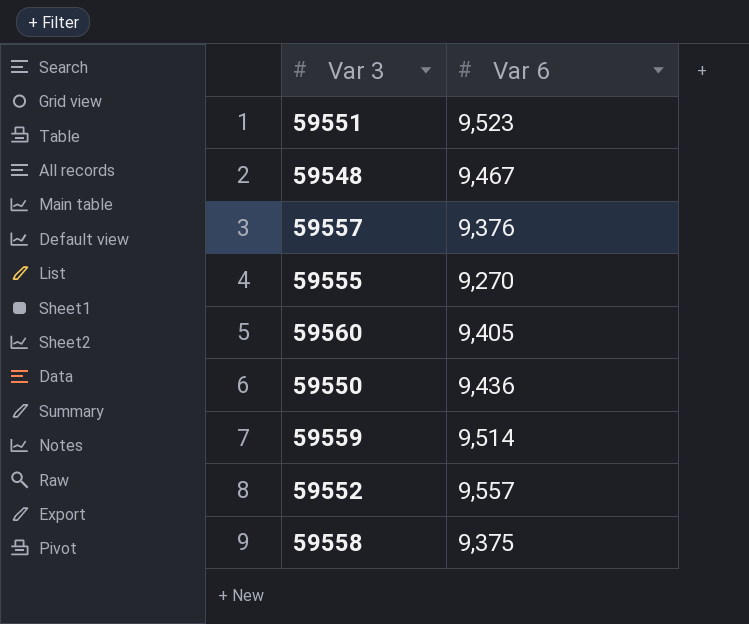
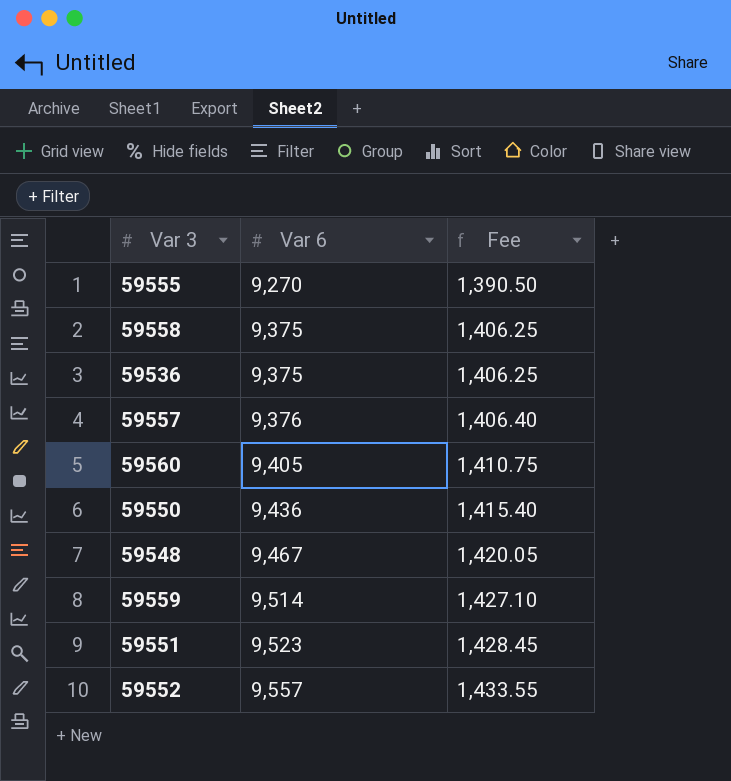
row order: none -> Var 6 ascending
column Fee | formula: none -> [Var 6] * 0.15
row 59536: none -> 9,375 | 1,406.25

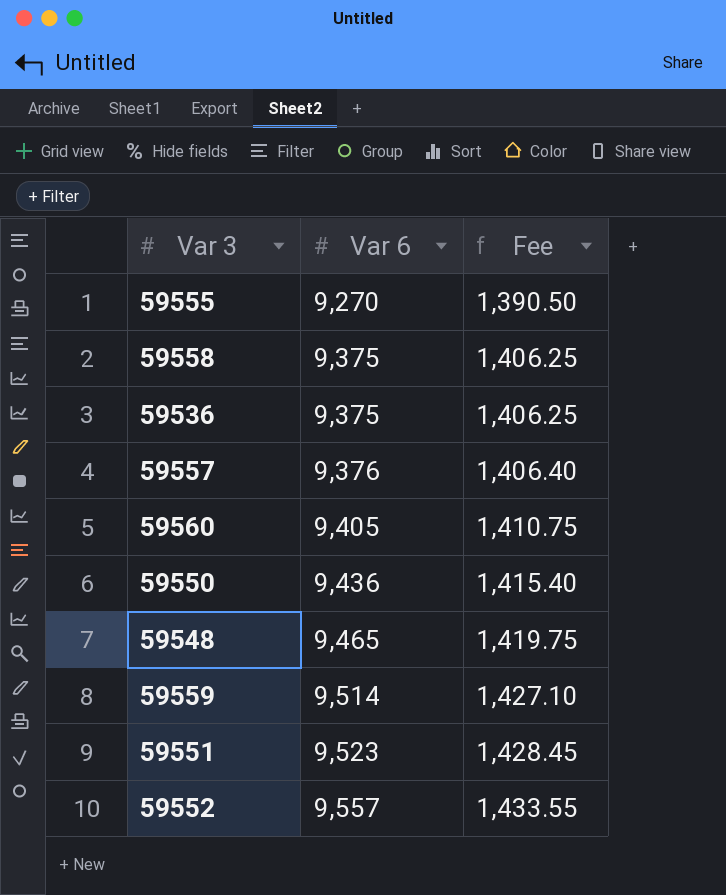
59548 | Var 6: 9,467 -> 9,465
59548 | Fee: 1,420.05 -> 1,419.75

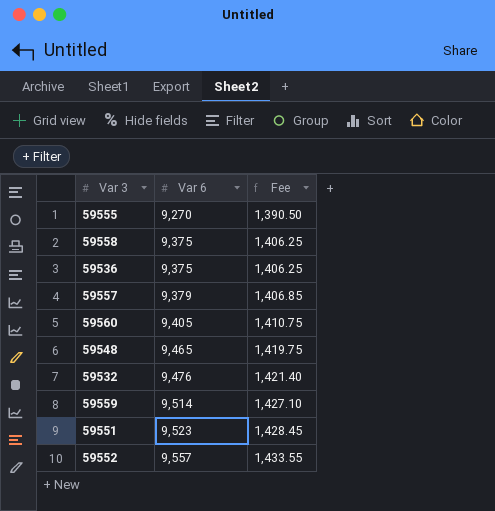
row 59550: 9,436 | 1,415.40 -> none
59557 | Var 6: 9,376 -> 9,379
59557 | Fee: 1,406.40 -> 1,406.85
row 59532: none -> 9,476 | 1,421.40

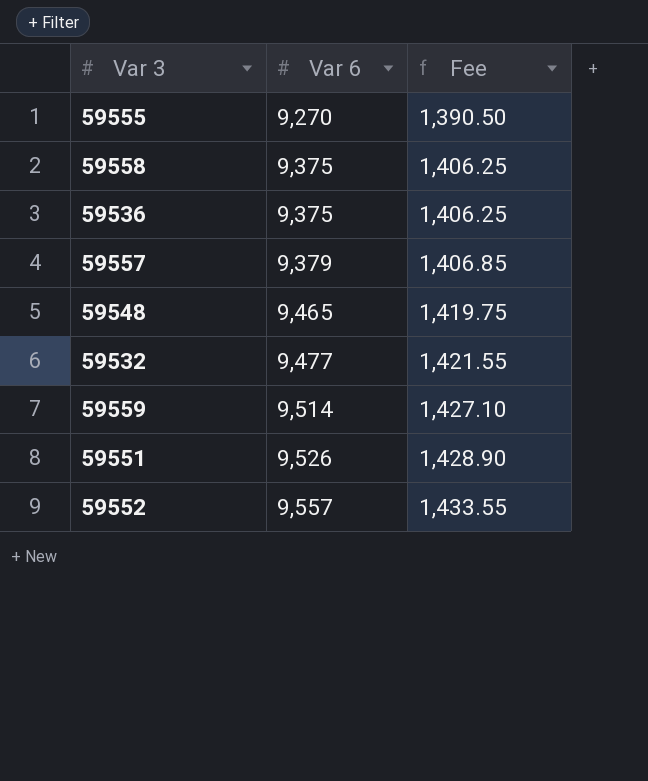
row 59560: 9,405 | 1,410.75 -> none
59532 | Var 6: 9,476 -> 9,477
59532 | Fee: 1,421.40 -> 1,421.55
59551 | Var 6: 9,523 -> 9,526
59551 | Fee: 1,428.45 -> 1,428.90

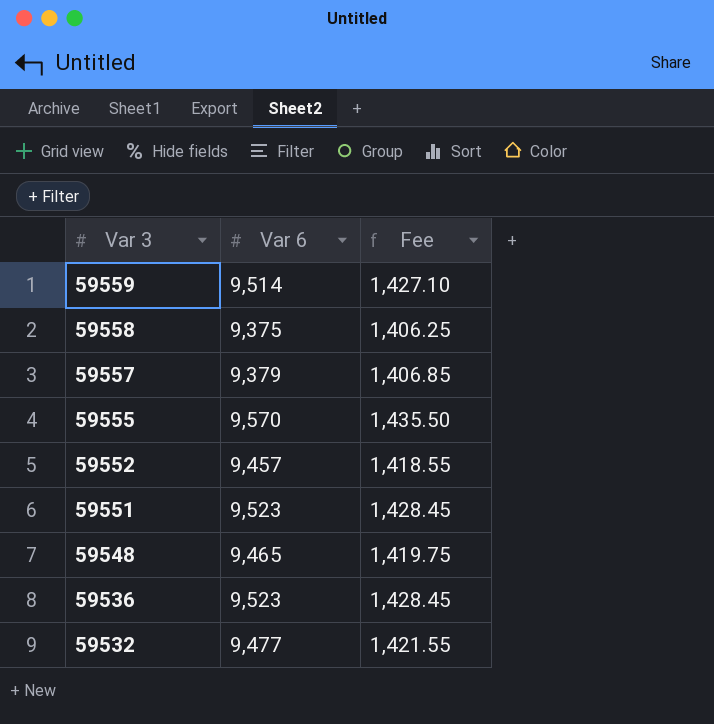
row order: Var 6 ascending -> Var 3 descending
59555 | Var 6: 9,270 -> 9,570
59555 | Fee: 1,390.50 -> 1,435.50
59552 | Var 6: 9,557 -> 9,457
59552 | Fee: 1,433.55 -> 1,418.55
59551 | Var 6: 9,526 -> 9,523
59551 | Fee: 1,428.90 -> 1,428.45
59536 | Var 6: 9,375 -> 9,523
59536 | Fee: 1,406.25 -> 1,428.45

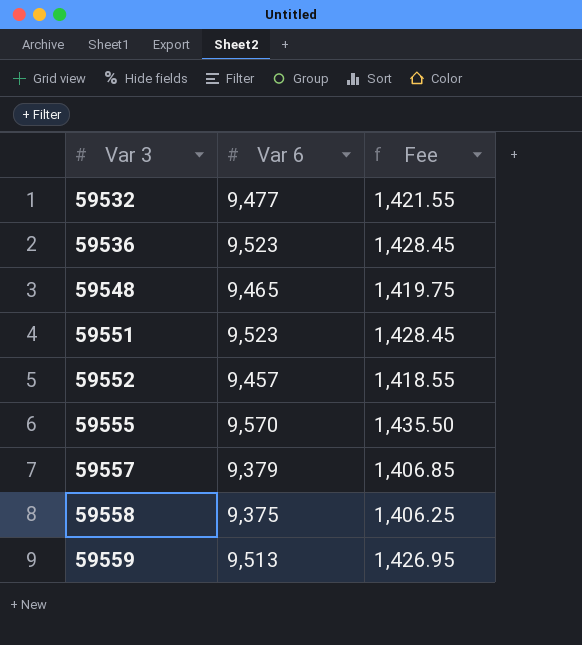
row order: Var 3 descending -> Var 3 ascending
59559 | Var 6: 9,514 -> 9,513
59559 | Fee: 1,427.10 -> 1,426.95

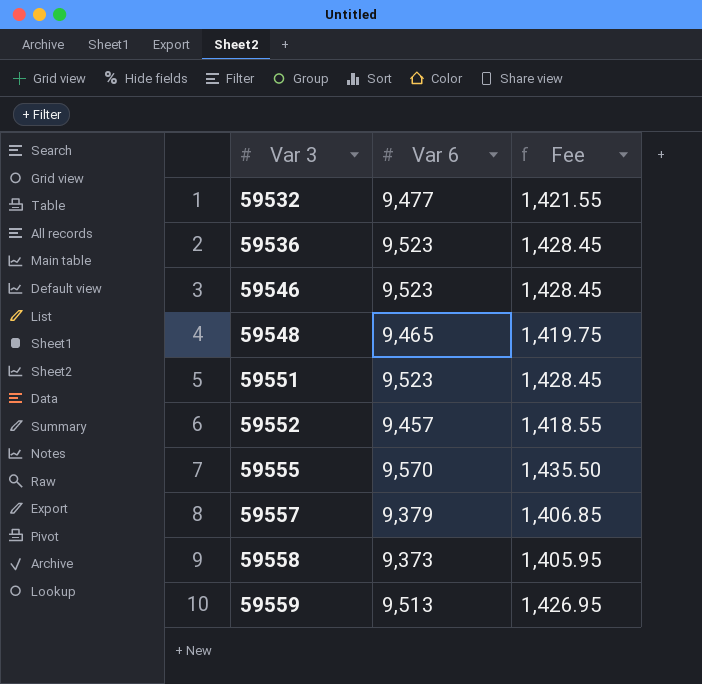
row 59546: none -> 9,523 | 1,428.45
59558 | Var 6: 9,375 -> 9,373
59558 | Fee: 1,406.25 -> 1,405.95

